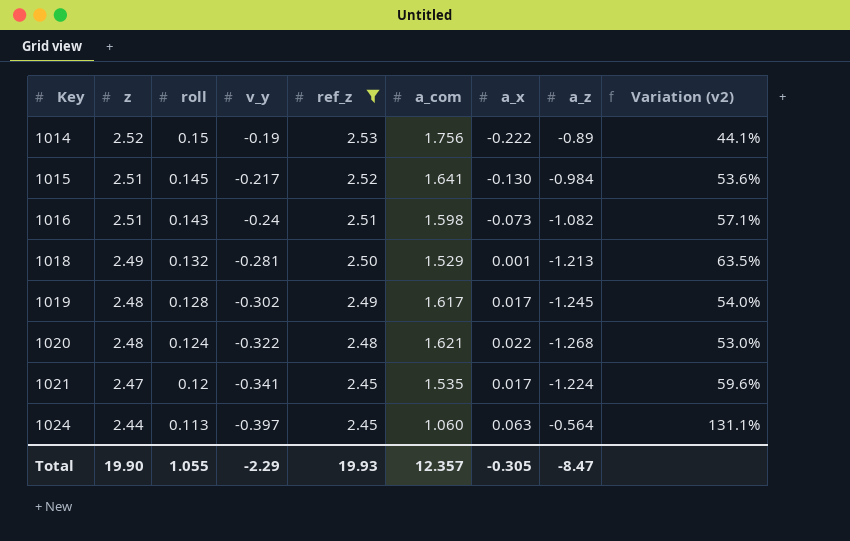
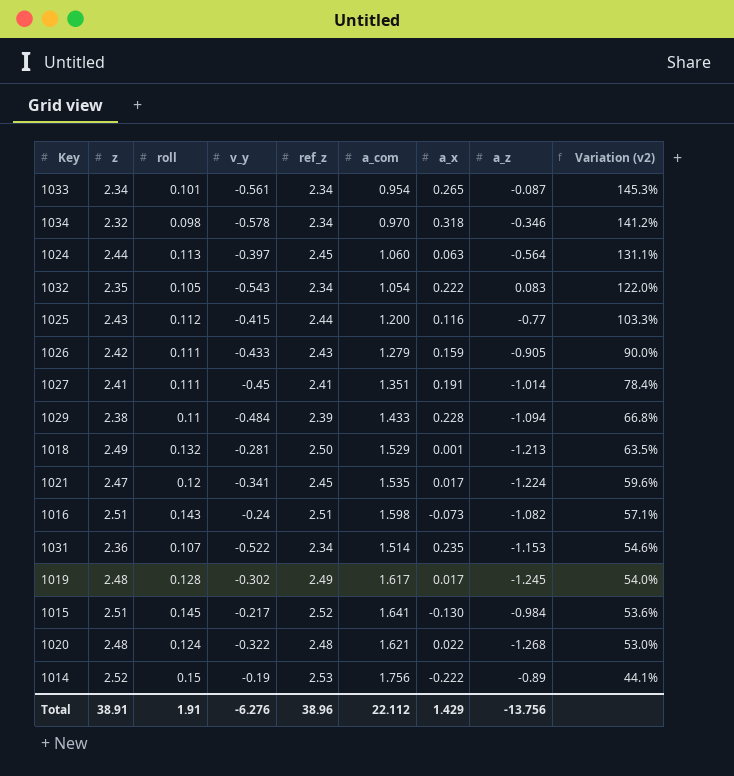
filter: ref_z >= 2.45 -> none
row order: Key ascending -> Variation (v2) descending
Total | z: 19.90 -> 38.91
Total | roll: 1.055 -> 1.91
Total | v_y: -2.29 -> -6.276
Total | ref_z: 19.93 -> 38.96
Total | a_com: 12.357 -> 22.112
Total | a_x: -0.305 -> 1.429
Total | a_z: -8.47 -> -13.756

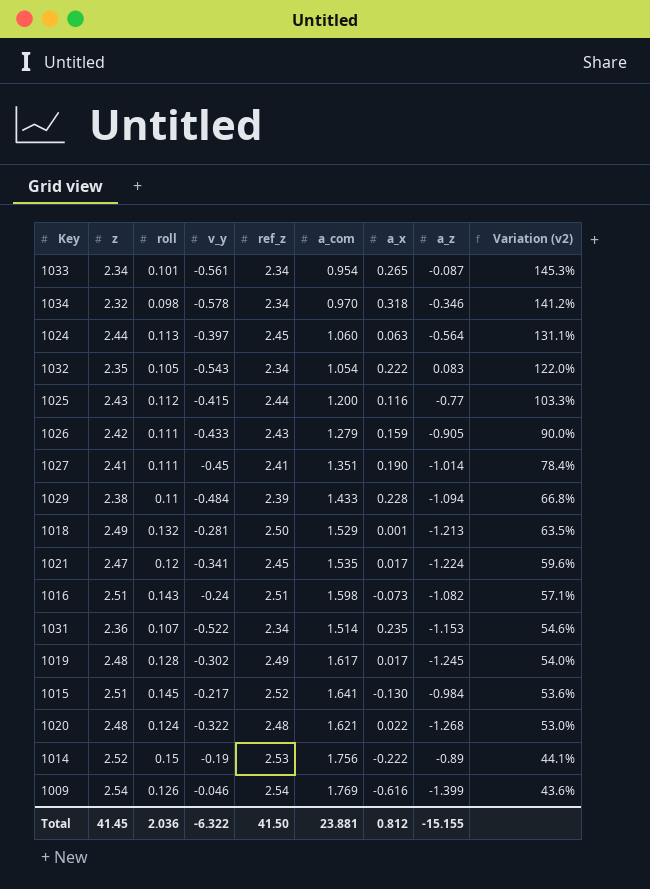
1027 | a_x: 0.191 -> 0.190
row 1009: none -> 2.54 | 0.126 | -0.046 | 2.54 | 1.769 | -0.616 | -1.399 | 43.6%
Total | z: 38.91 -> 41.45
Total | roll: 1.91 -> 2.036
Total | v_y: -6.276 -> -6.322
Total | ref_z: 38.96 -> 41.50
Total | a_com: 22.112 -> 23.881
Total | a_x: 1.429 -> 0.812
Total | a_z: -13.756 -> -15.155

